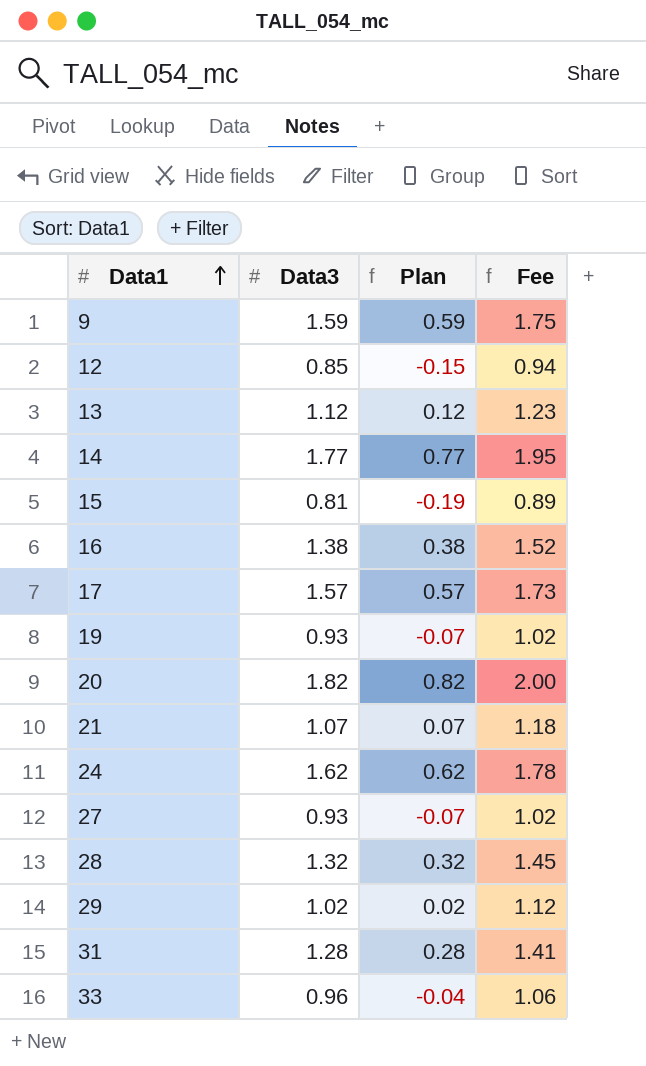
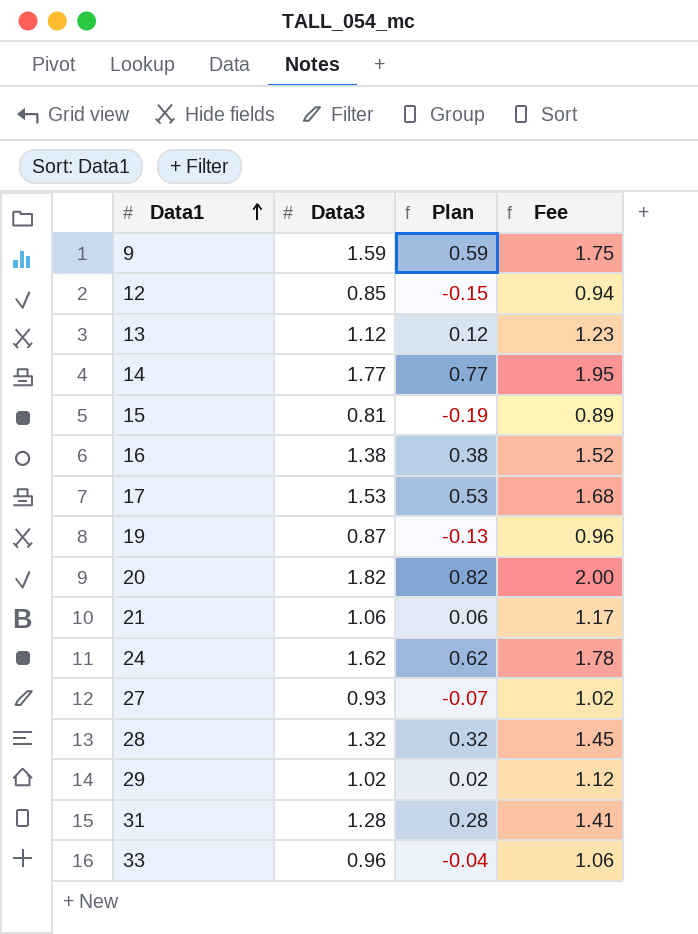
17 | Data3: 1.57 -> 1.53
17 | Plan: 0.57 -> 0.53
17 | Fee: 1.73 -> 1.68
19 | Data3: 0.93 -> 0.87
19 | Plan: -0.07 -> -0.13
19 | Fee: 1.02 -> 0.96
21 | Data3: 1.07 -> 1.06
21 | Plan: 0.07 -> 0.06
21 | Fee: 1.18 -> 1.17

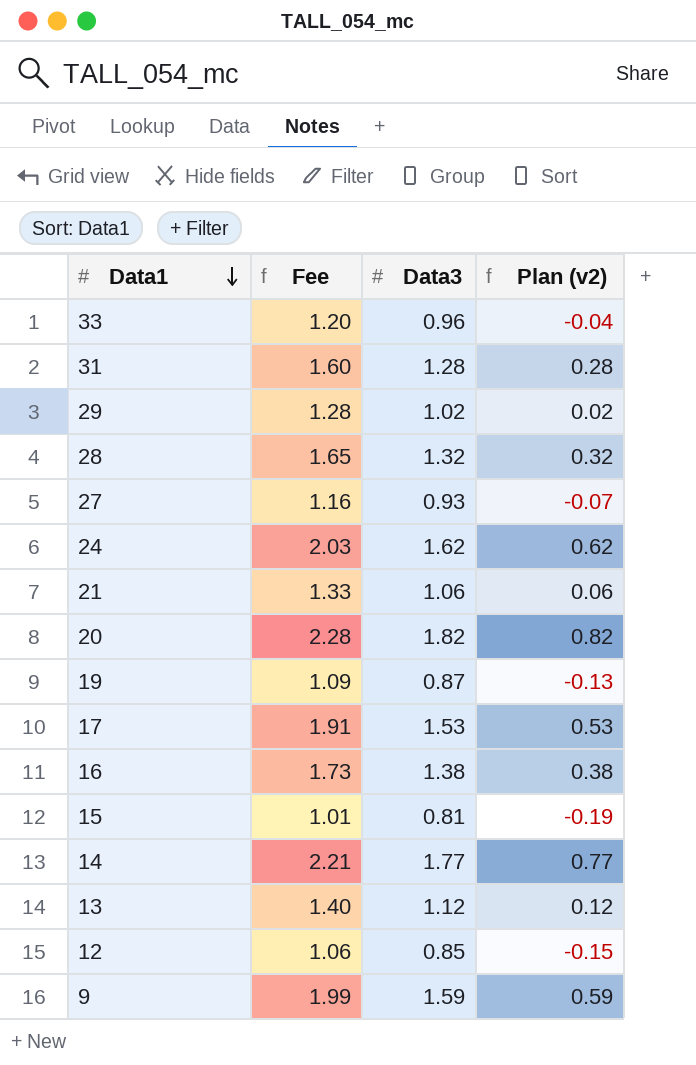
row order: Data1 ascending -> Data1 descending
column Fee | formula: [Data3] * 1.1 -> [Data3] * 1.25
column Fee | position: 4 -> 2
column name: Plan -> Plan (v2)

